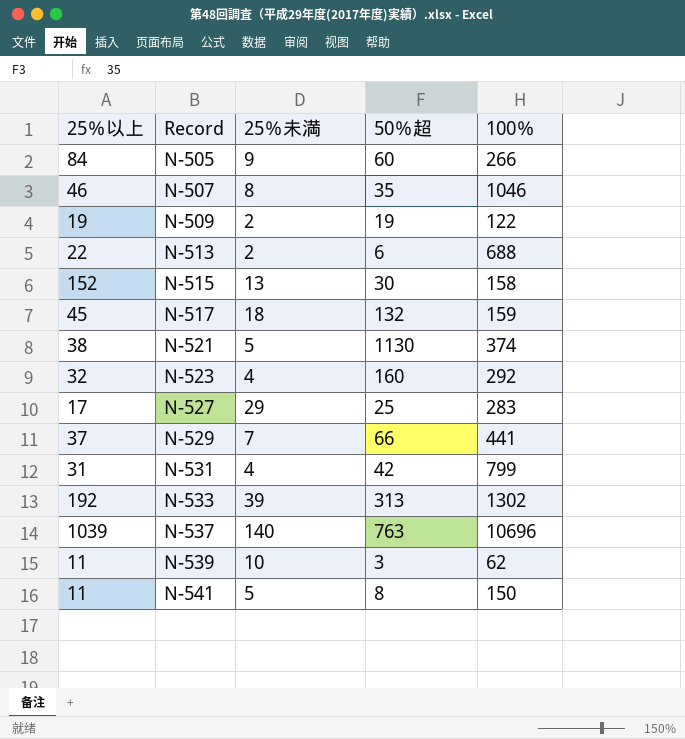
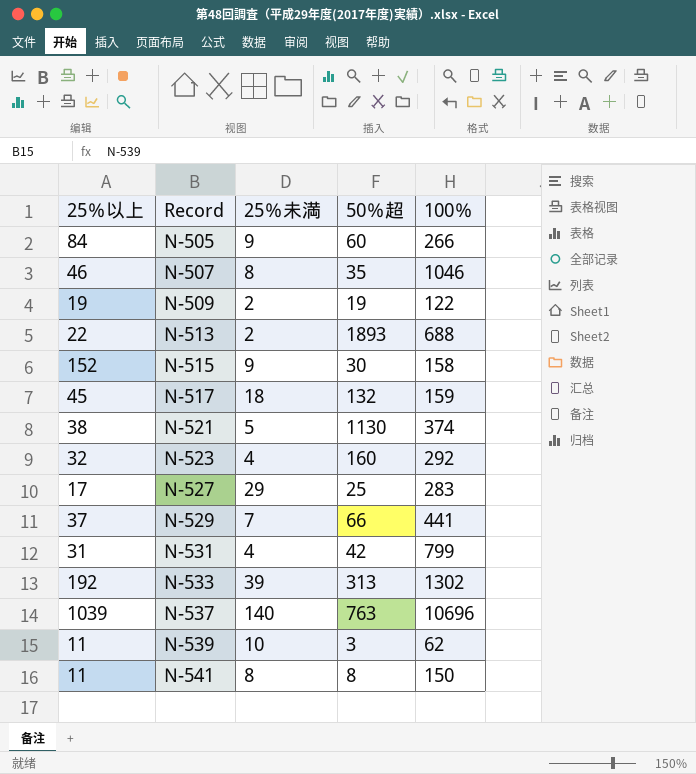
N-513 | 50％超: 6 -> 1893
N-515 | 25％未満: 13 -> 9
N-541 | 25％未満: 5 -> 8

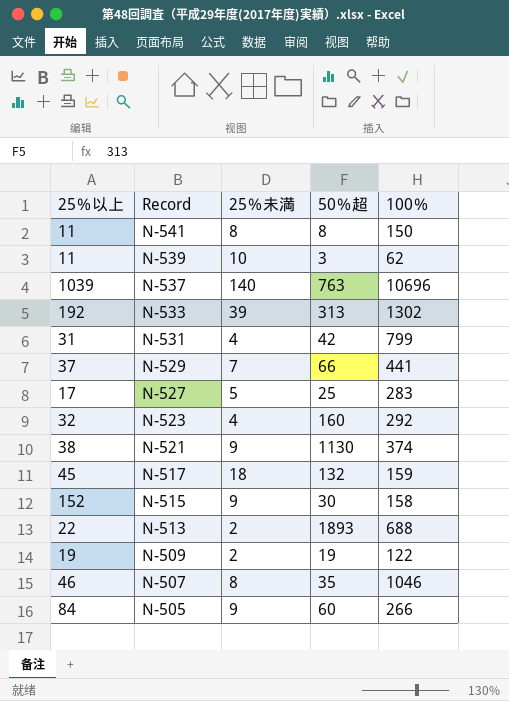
row order: Record ascending -> Record descending
N-527 | 25％未満: 29 -> 5
N-521 | 25％未満: 5 -> 9

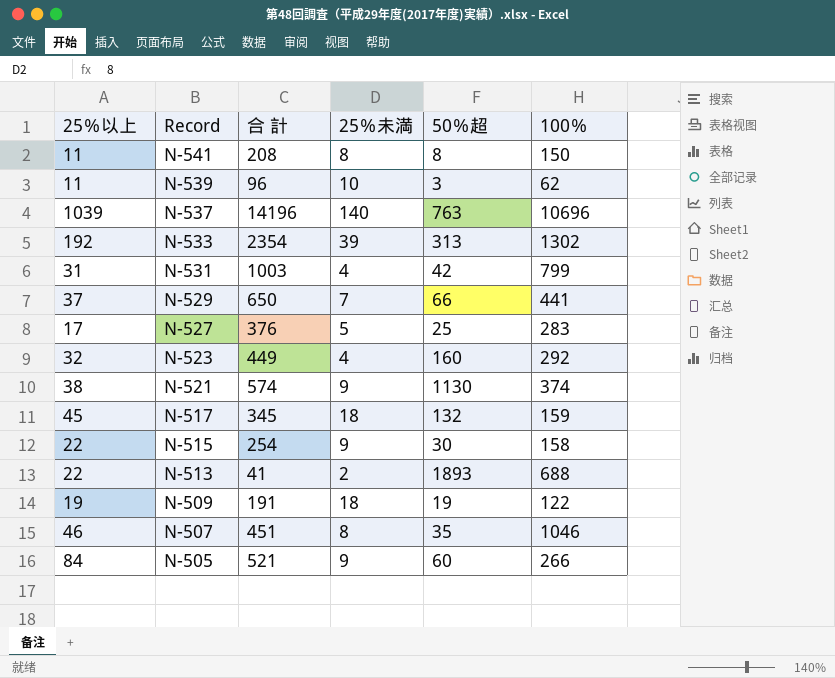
column 合 計 | position: none -> 3
N-515 | 25％以上: 152 -> 22
N-509 | 25％未満: 2 -> 18

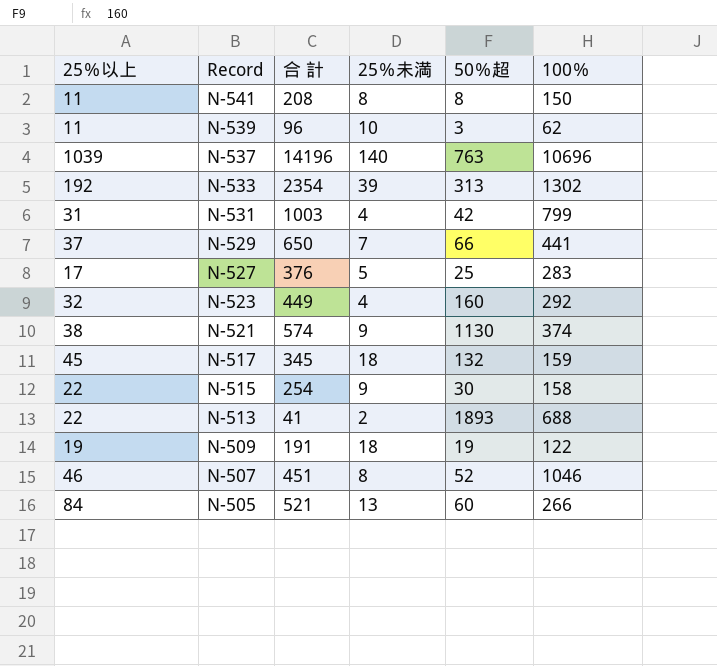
N-507 | 50％超: 35 -> 52
N-505 | 25％未満: 9 -> 13

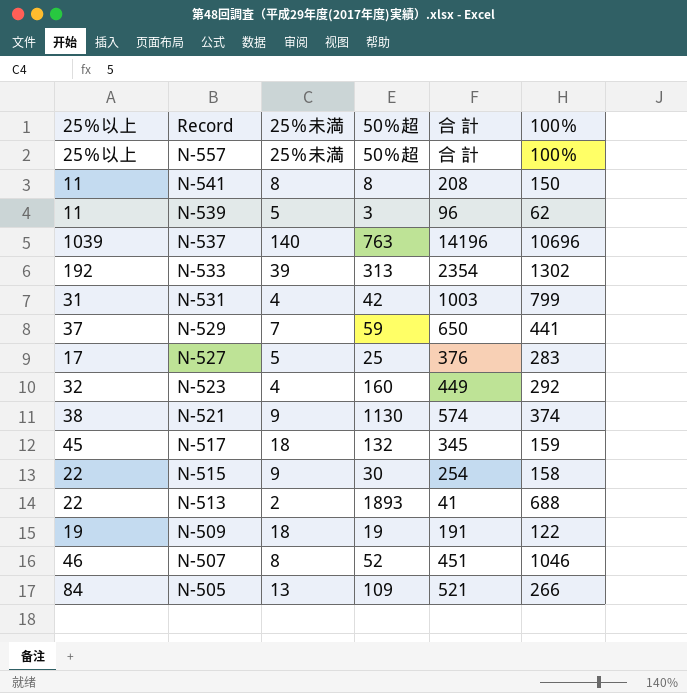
column 合 計 | position: 3 -> 5
row N-557: none -> 25％以上 | 25％未満 | 50％超 | 合 計 | 100％
N-539 | 25％未満: 10 -> 5
N-529 | 50％超: 66 -> 59
N-505 | 50％超: 60 -> 109

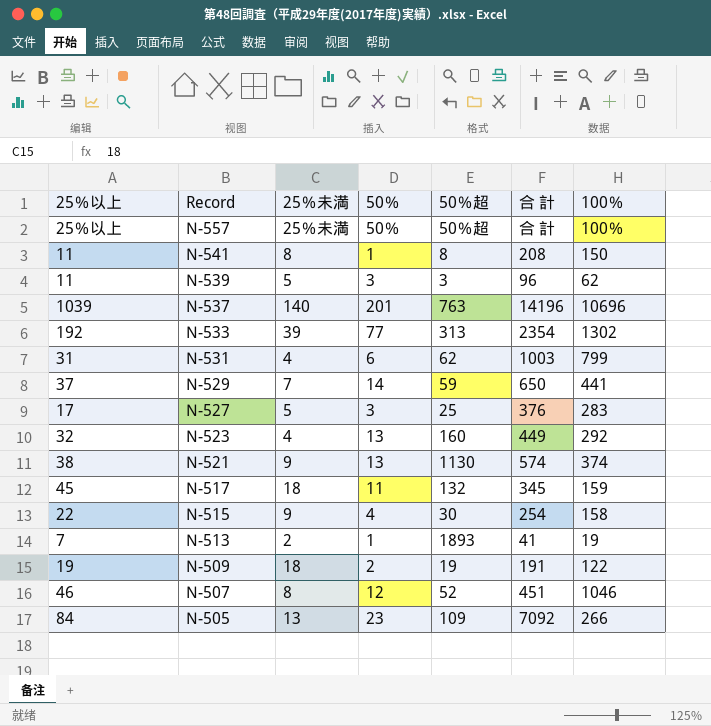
column 50％ | position: none -> 4
N-531 | 50％超: 42 -> 62
N-513 | 25％以上: 22 -> 7
N-513 | 100％: 688 -> 19
N-505 | 合 計: 521 -> 7092

